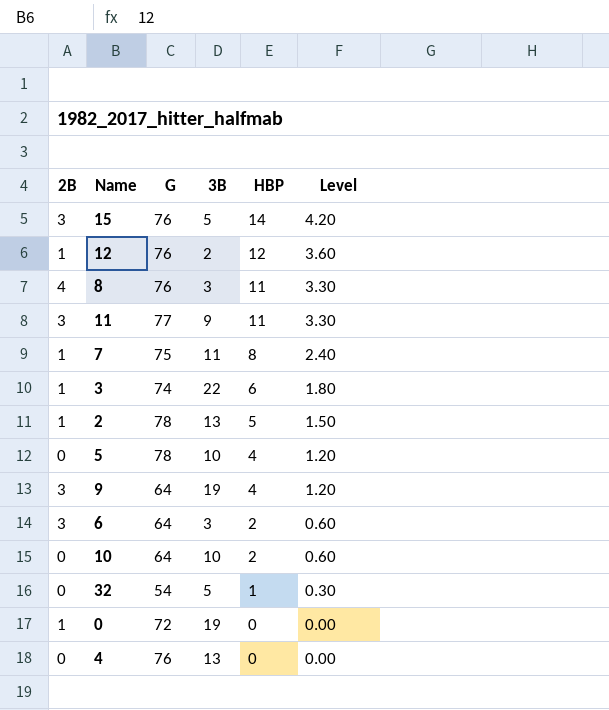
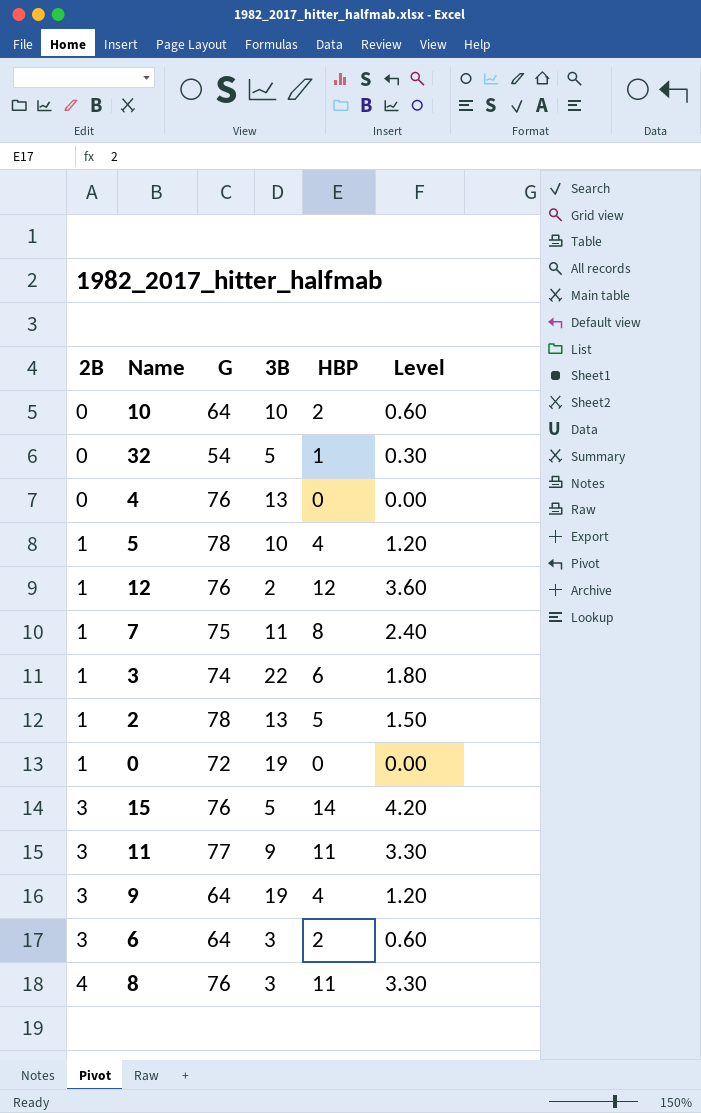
row order: HBP descending -> 2B ascending
5 | 2B: 0 -> 1

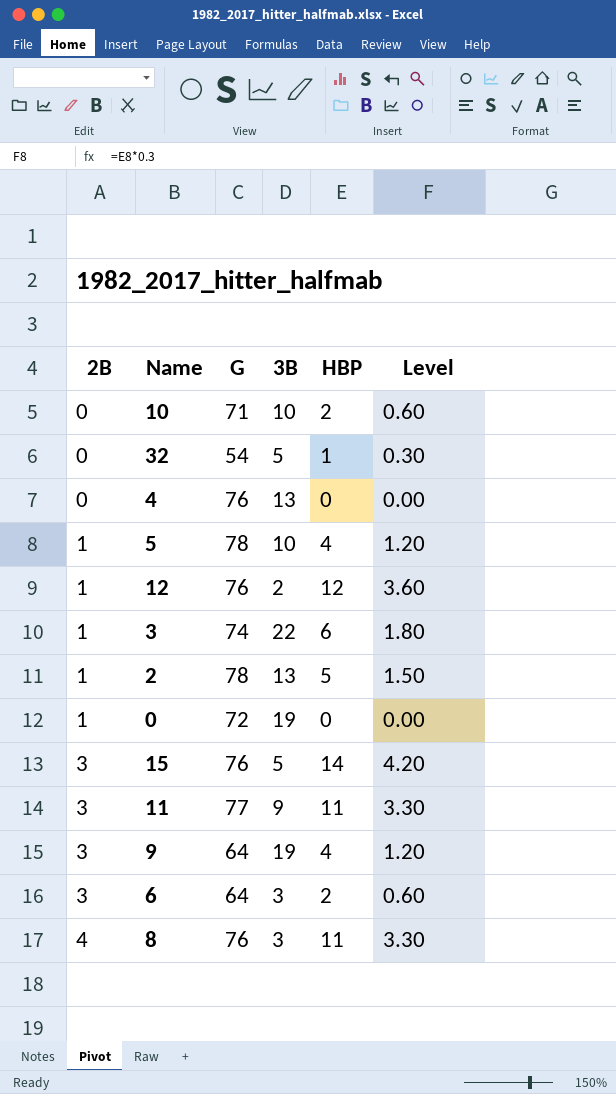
row 7: 1 | 75 | 11 | 8 | 2.40 -> none
10 | G: 64 -> 71

